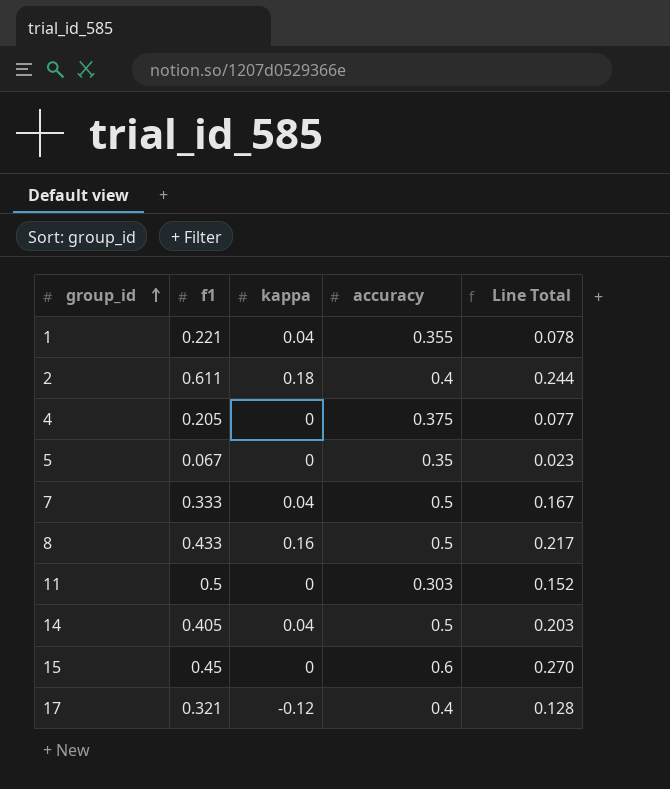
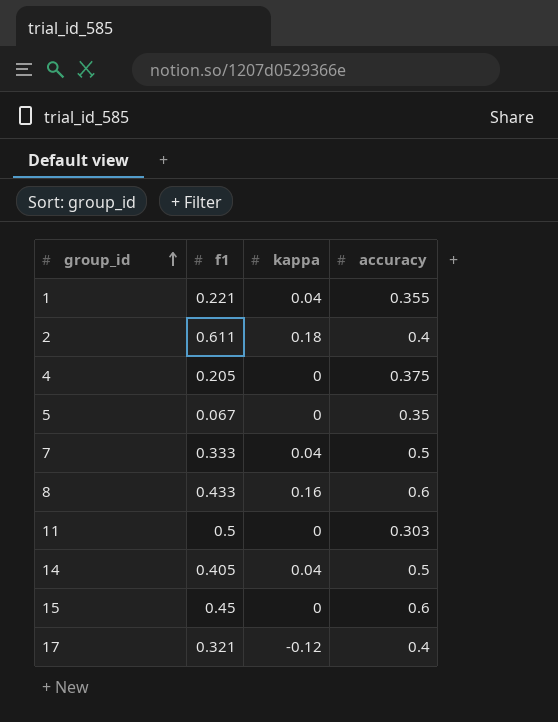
column Line Total | formula: [f1] * [accuracy] -> none
8 | accuracy: 0.5 -> 0.6

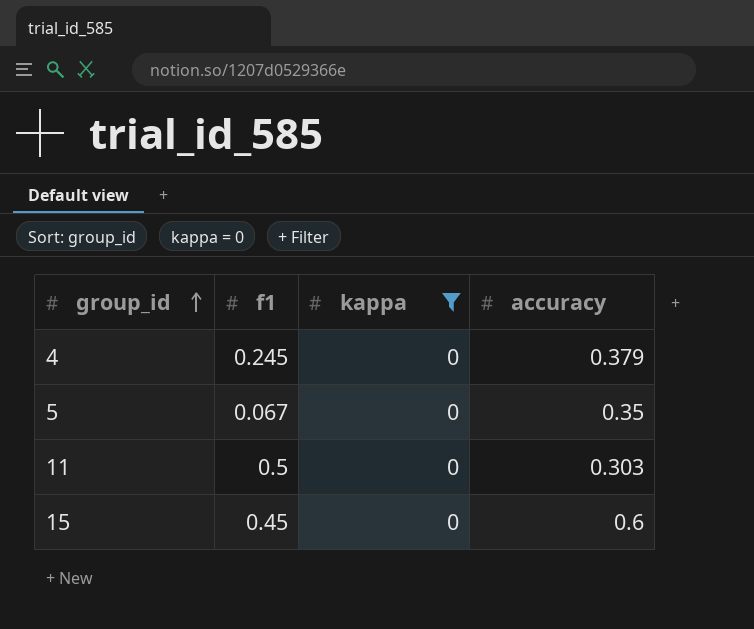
filter: none -> kappa = 0
4 | f1: 0.205 -> 0.245
4 | accuracy: 0.375 -> 0.379

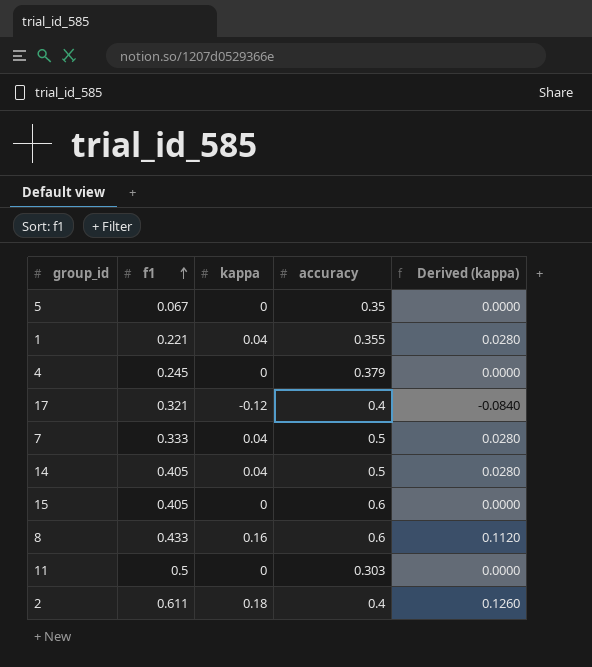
filter: kappa = 0 -> none
row order: group_id ascending -> f1 ascending
column Derived (kappa) | formula: none -> [kappa] * 0.7
15 | f1: 0.45 -> 0.405

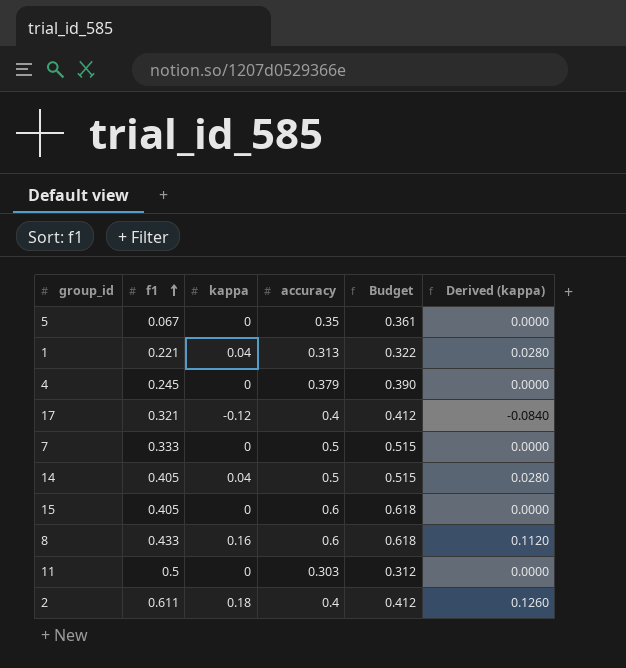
column Budget | formula: none -> [accuracy] * 1.03
1 | accuracy: 0.355 -> 0.313
7 | kappa: 0.04 -> 0
7 | Derived (kappa): 0.0280 -> 0.0000

